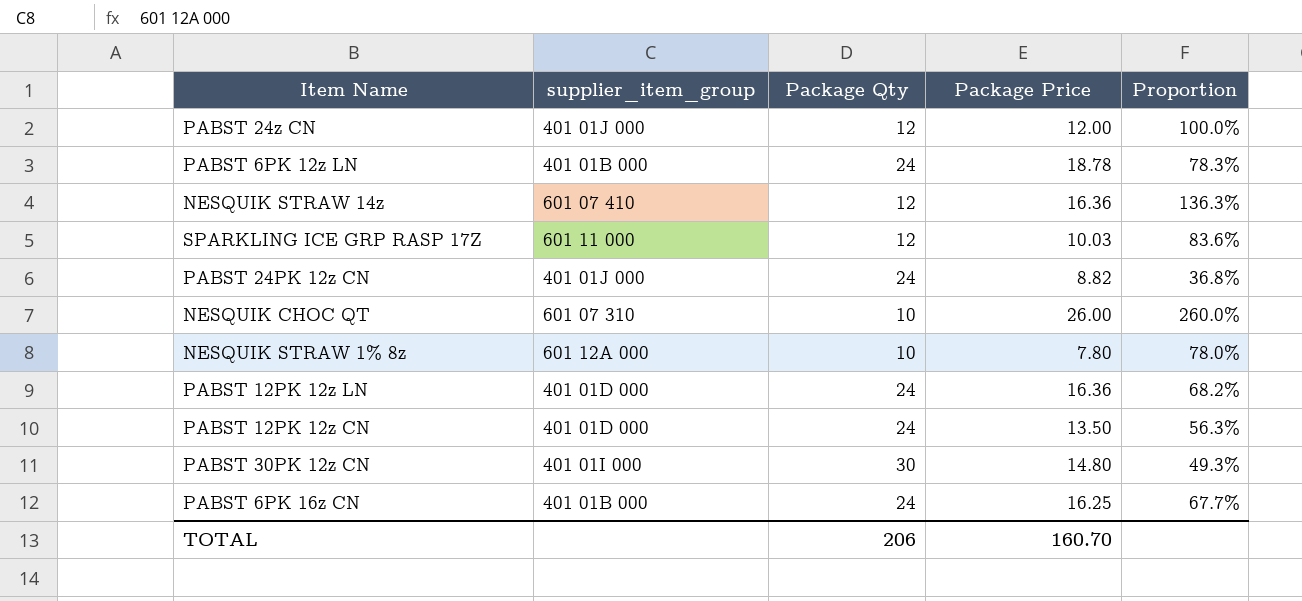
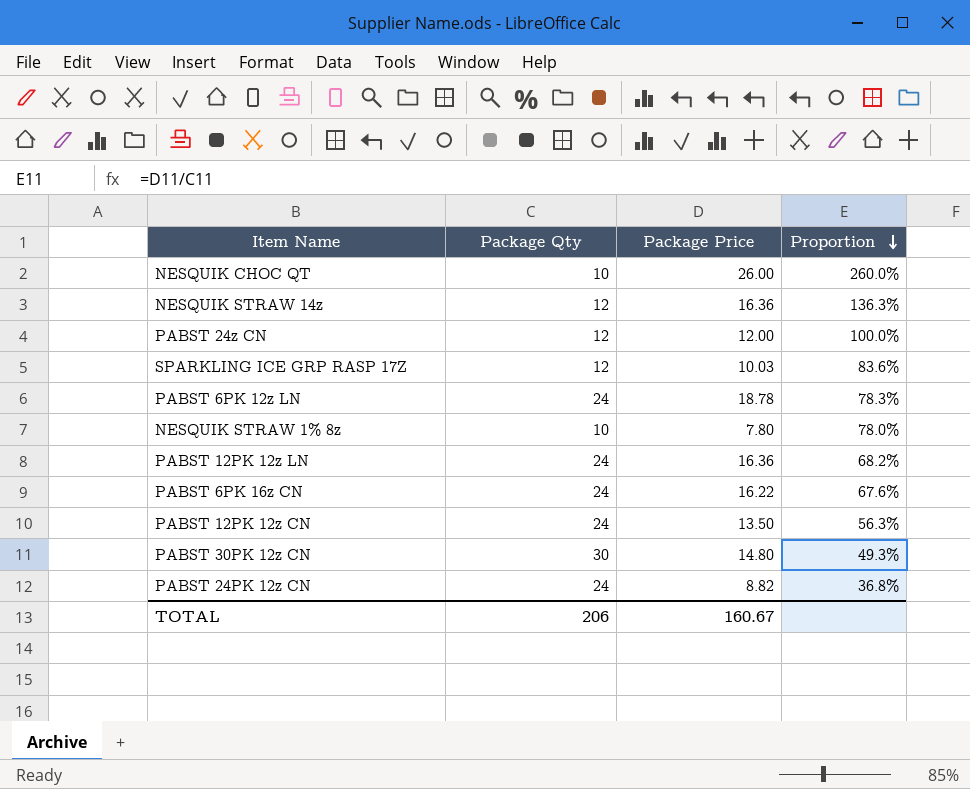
row order: none -> Proportion descending
column supplier_item_group | position: 2 -> none
PABST 6PK 16z CN | Package Price: 16.25 -> 16.22
PABST 6PK 16z CN | Proportion: 67.7% -> 67.6%
TOTAL | Package Price: 160.70 -> 160.67

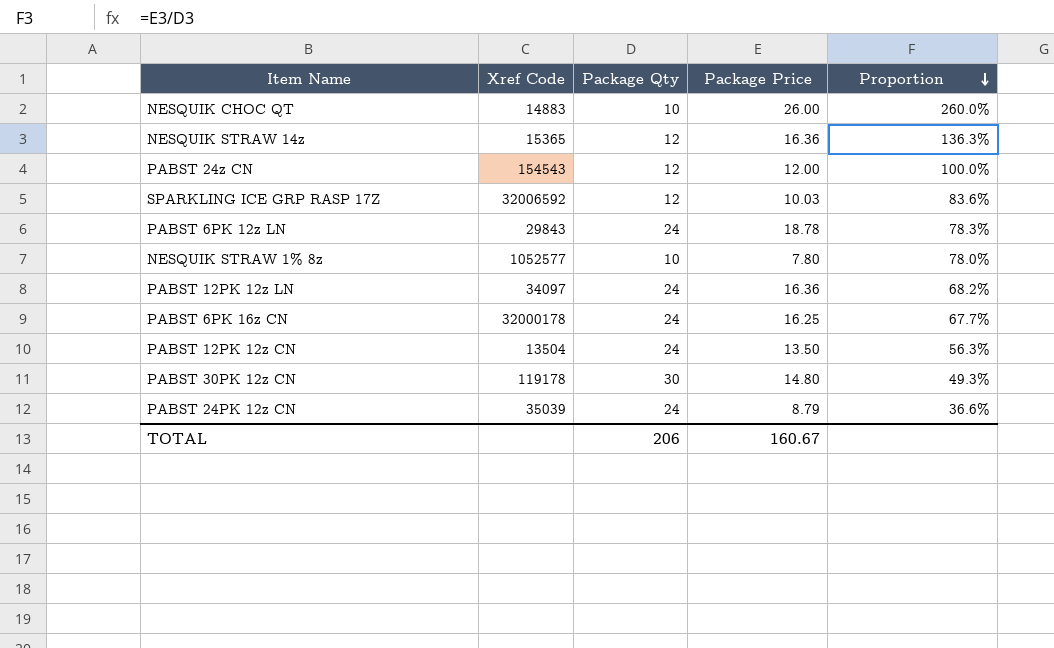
column Xref Code | position: none -> 2
PABST 6PK 16z CN | Package Price: 16.22 -> 16.25
PABST 6PK 16z CN | Proportion: 67.6% -> 67.7%
PABST 24PK 12z CN | Package Price: 8.82 -> 8.79
PABST 24PK 12z CN | Proportion: 36.8% -> 36.6%

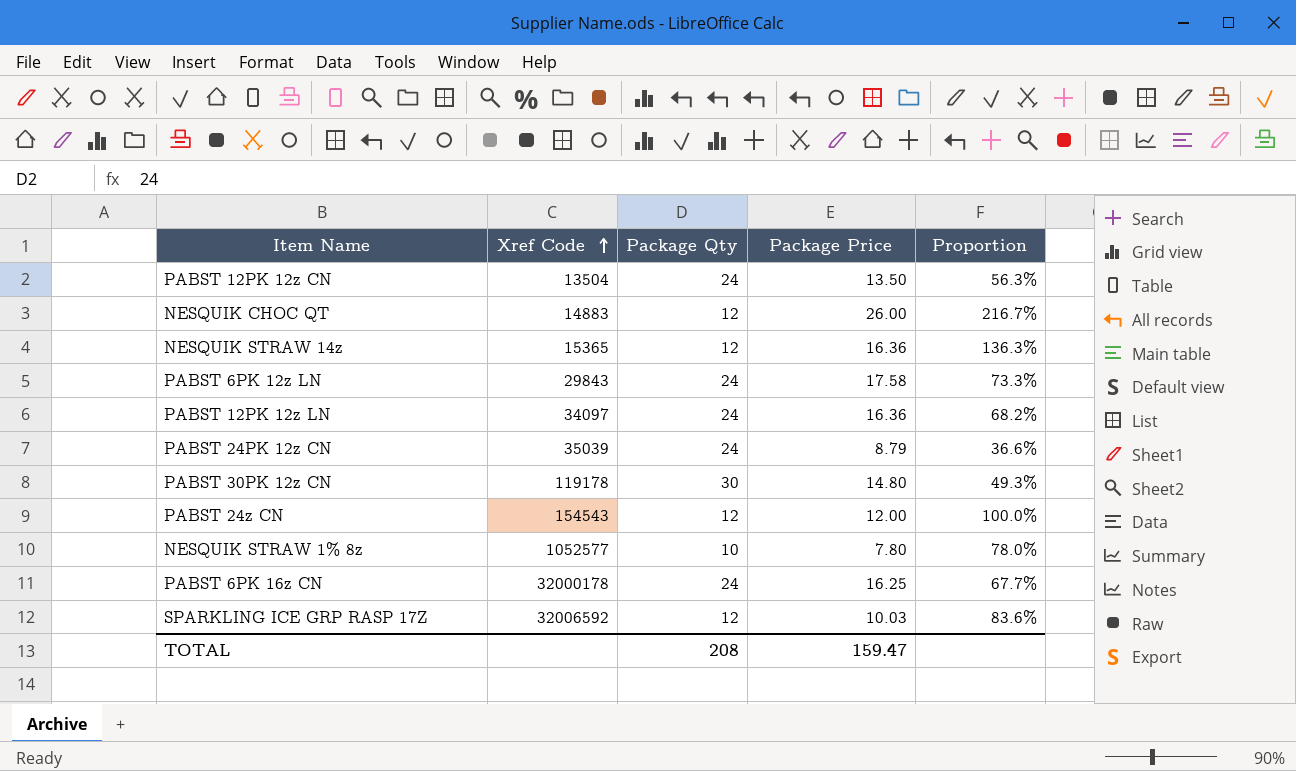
row order: Proportion descending -> Xref Code ascending
NESQUIK CHOC QT | Package Qty: 10 -> 12
NESQUIK CHOC QT | Proportion: 260.0% -> 216.7%
PABST 6PK 12z LN | Package Price: 18.78 -> 17.58
PABST 6PK 12z LN | Proportion: 78.3% -> 73.3%
TOTAL | Package Qty: 206 -> 208
TOTAL | Package Price: 160.67 -> 159.47

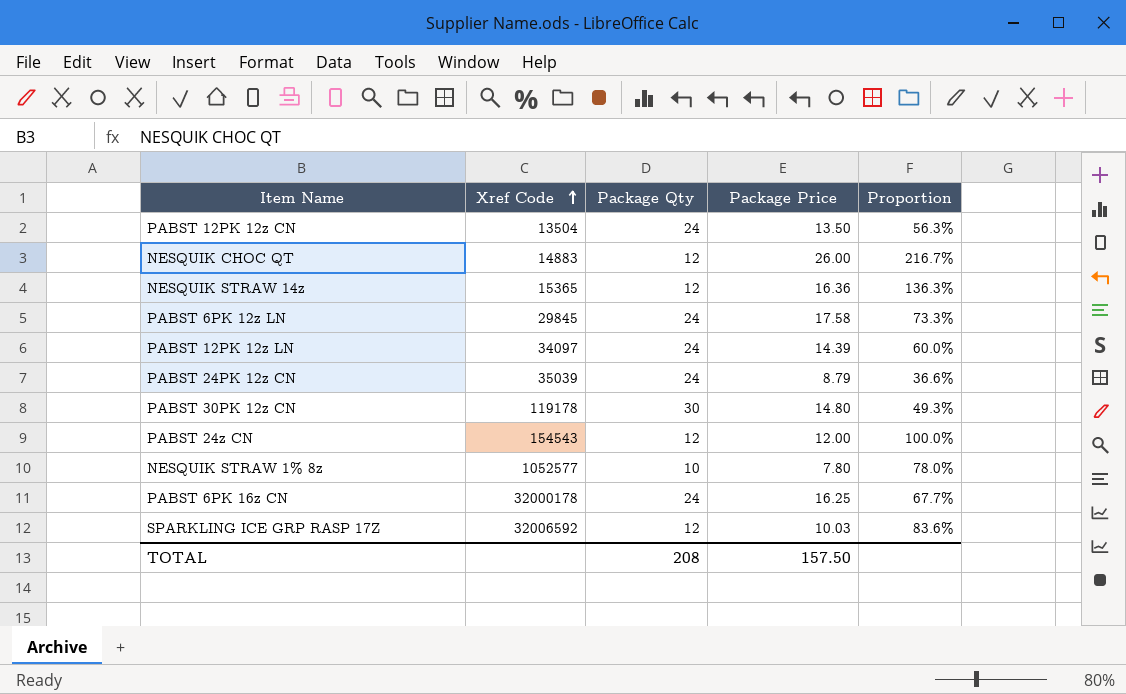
PABST 6PK 12z LN | Xref Code: 29843 -> 29845
PABST 12PK 12z LN | Package Price: 16.36 -> 14.39
PABST 12PK 12z LN | Proportion: 68.2% -> 60.0%
TOTAL | Package Price: 159.47 -> 157.50

